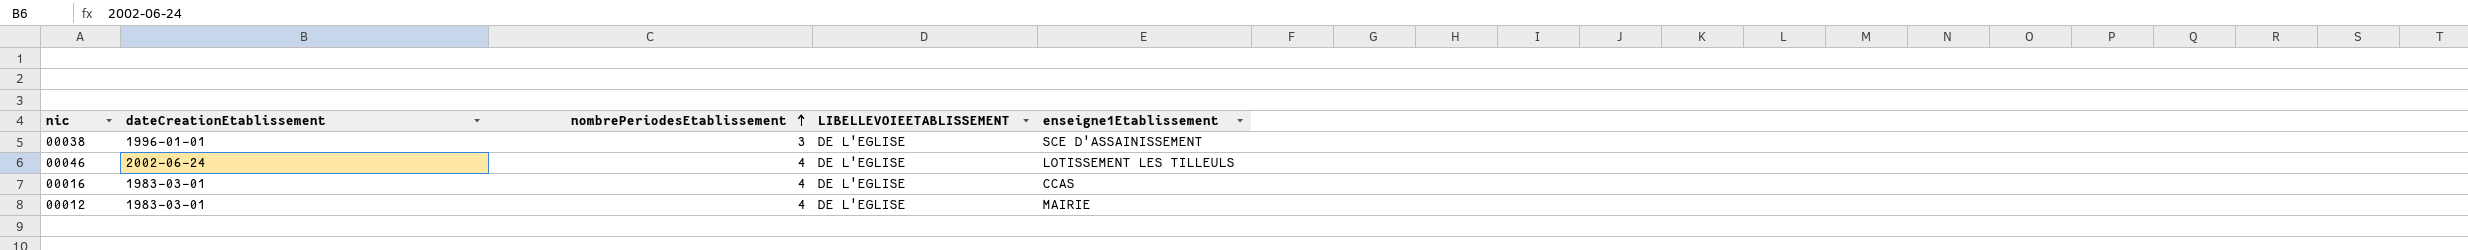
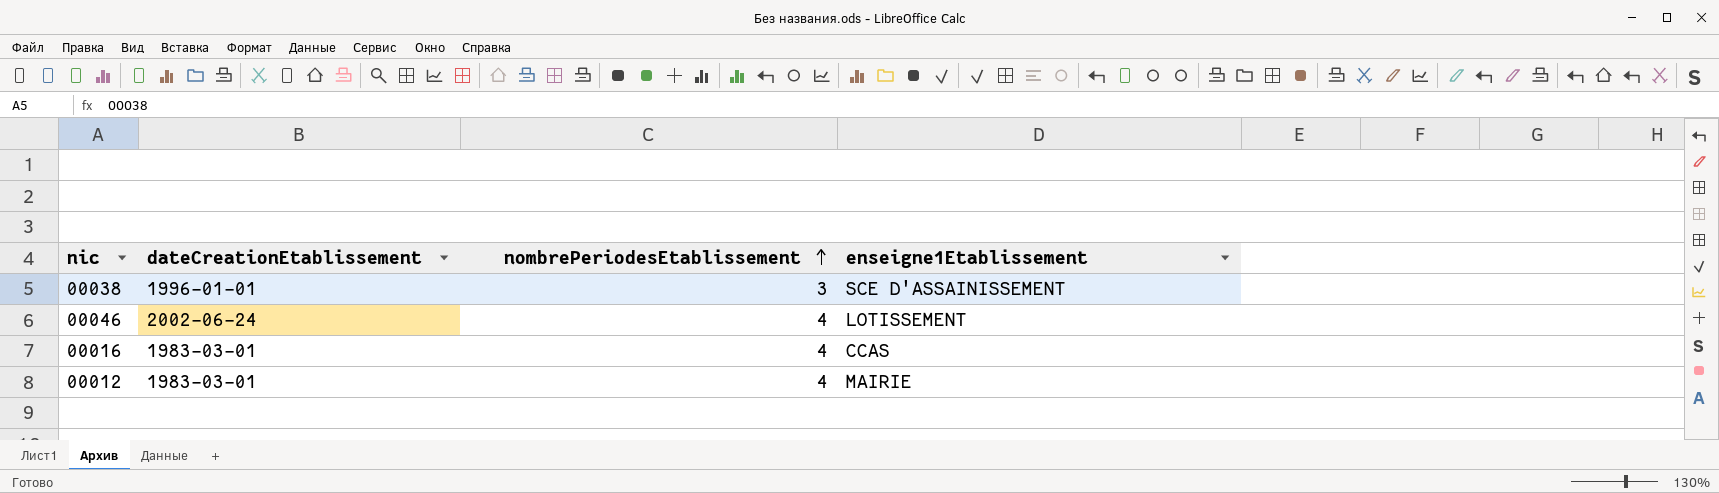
column LIBELLEVOIEETABLISSEMENT | position: 4 -> none
00046 | enseigne1Etablissement: LOTISSEMENT LES TILLEULS -> LOTISSEMENT

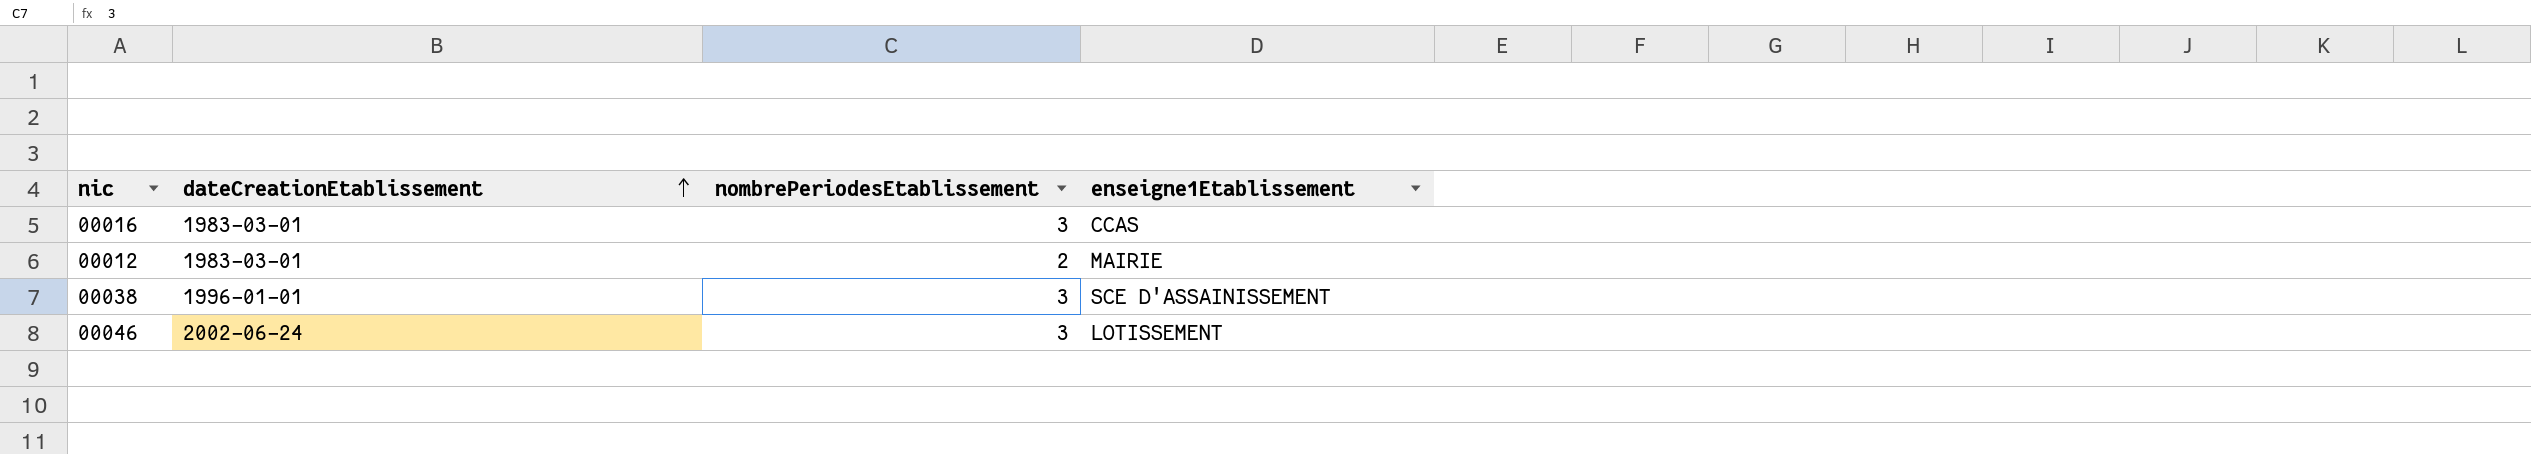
row order: nombrePeriodesEtablissement ascending -> dateCreationEtablissement ascending
00016 | nombrePeriodesEtablissement: 4 -> 3
00012 | nombrePeriodesEtablissement: 4 -> 2
00046 | nombrePeriodesEtablissement: 4 -> 3

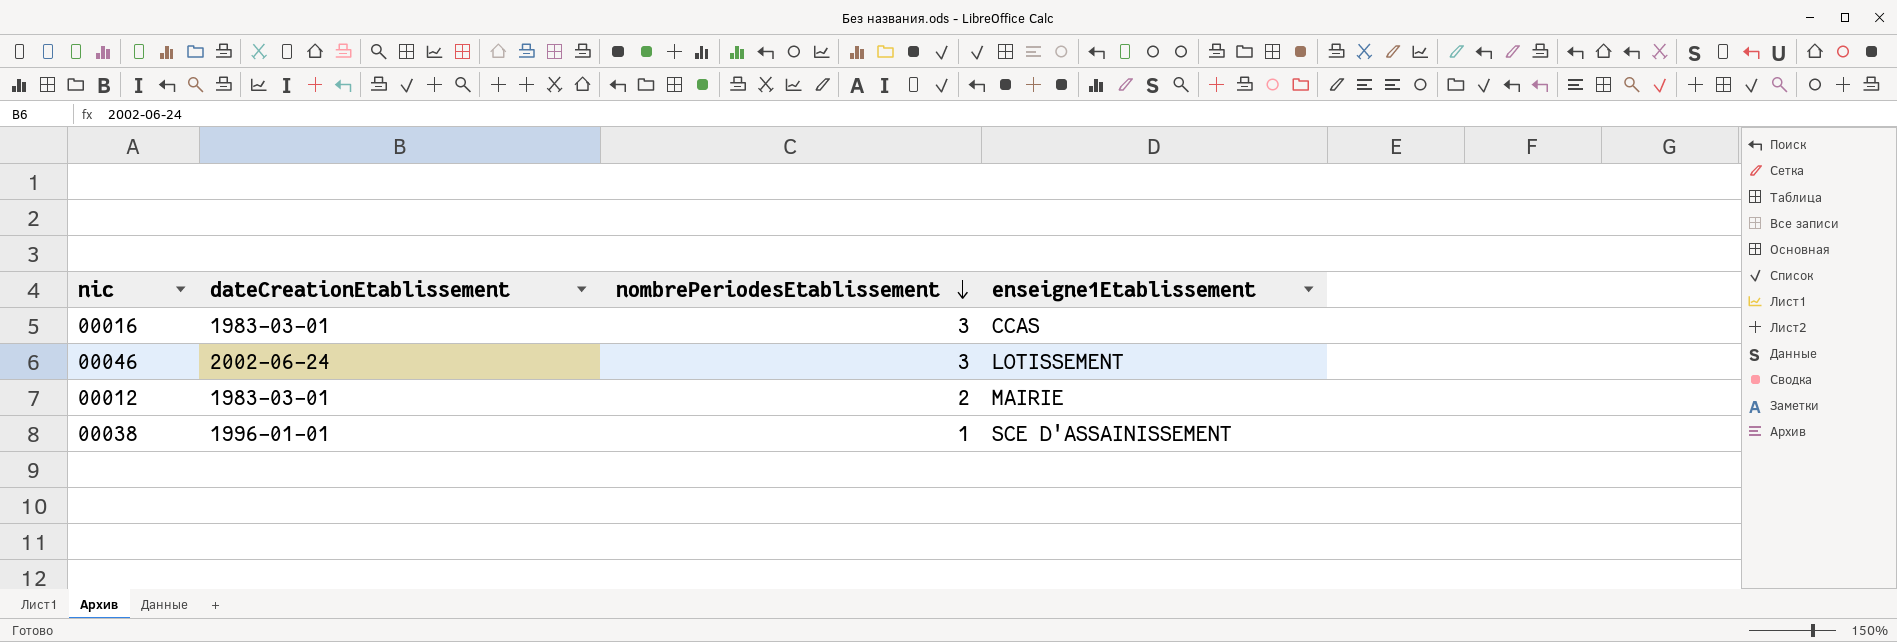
row order: dateCreationEtablissement ascending -> nombrePeriodesEtablissement descending
00038 | nombrePeriodesEtablissement: 3 -> 1

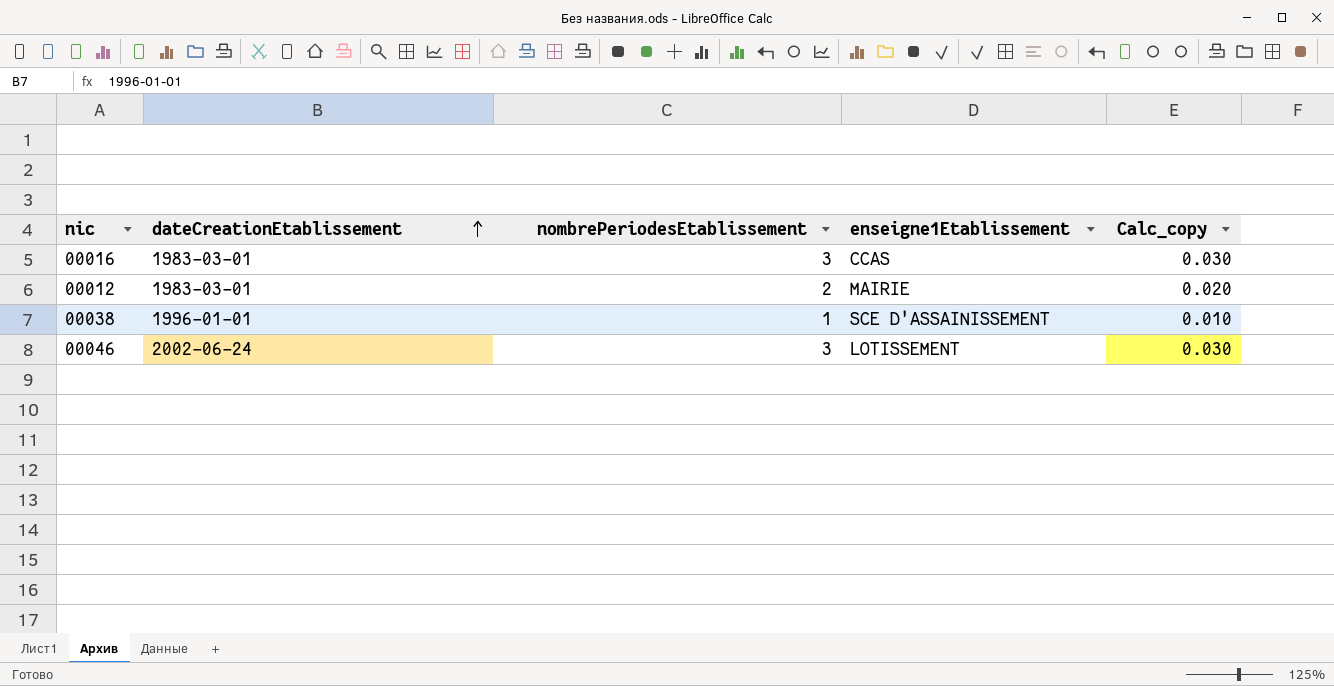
row order: nombrePeriodesEtablissement descending -> dateCreationEtablissement ascending
column Calc_copy | formula: none -> [nombrePeriodesEtablissement] * 0.01

